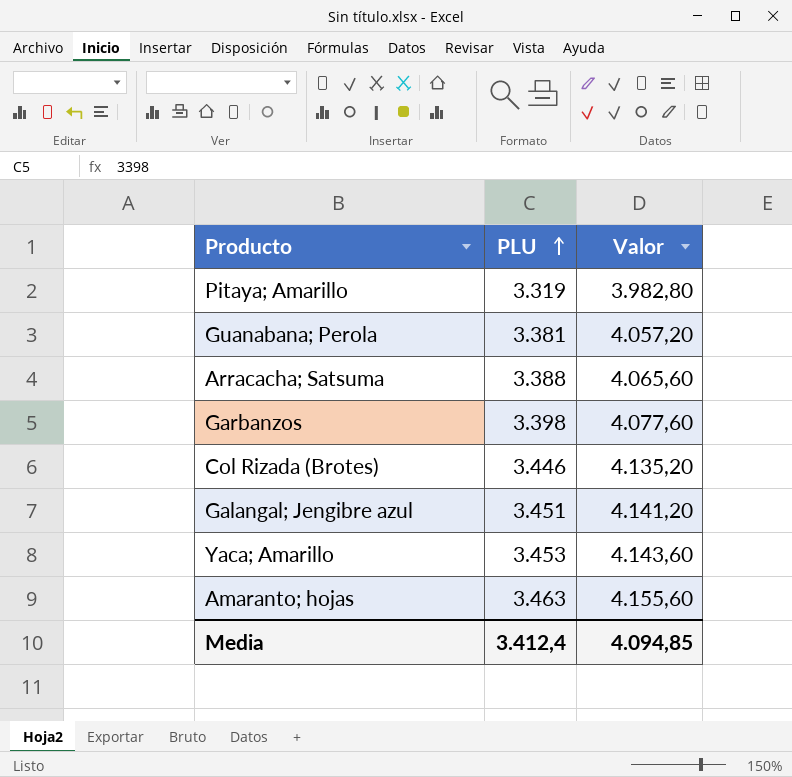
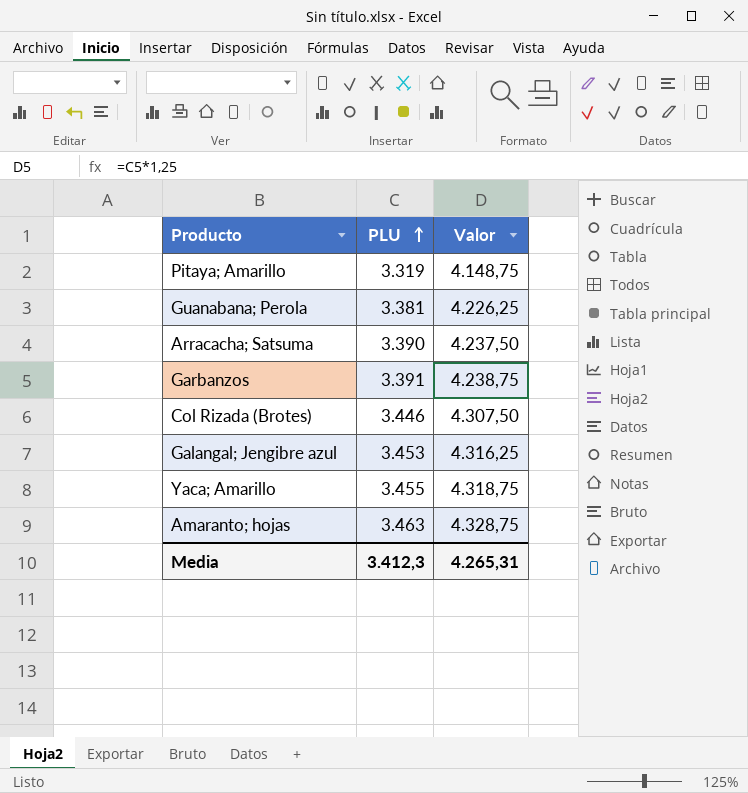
column Valor | formula: [PLU] * 1,2 -> [PLU] * 1,25
Arracacha; Satsuma | PLU: 3.388 -> 3.390
Garbanzos | PLU: 3.398 -> 3.391
Galangal; Jengibre azul | PLU: 3.451 -> 3.453
Yaca; Amarillo | PLU: 3.453 -> 3.455
Media | PLU: 3.412,4 -> 3.412,3
Media | Valor: 4.094,85 -> 4.265,31

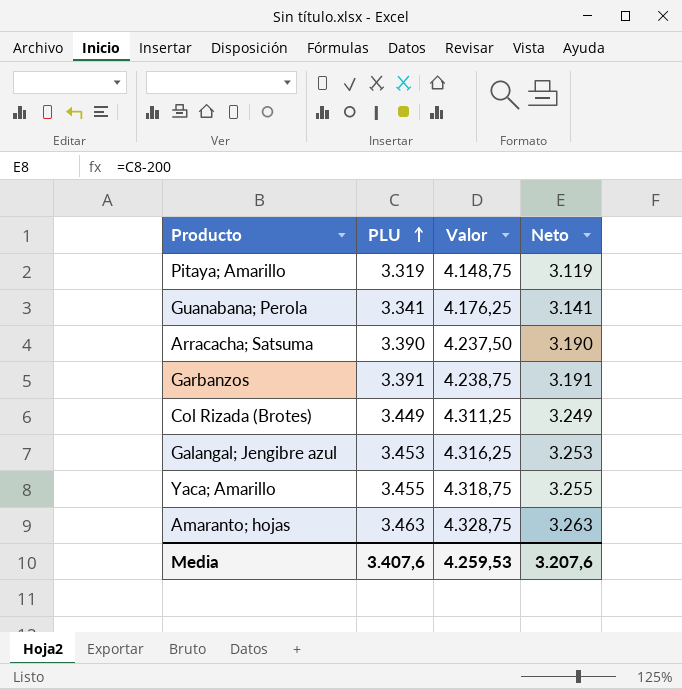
column Neto | formula: none -> [PLU] - 200
Guanabana; Perola | PLU: 3.381 -> 3.341
Guanabana; Perola | Valor: 4.226,25 -> 4.176,25
Col Rizada (Brotes) | PLU: 3.446 -> 3.449
Col Rizada (Brotes) | Valor: 4.307,50 -> 4.311,25
Media | PLU: 3.412,3 -> 3.407,6
Media | Valor: 4.265,31 -> 4.259,53

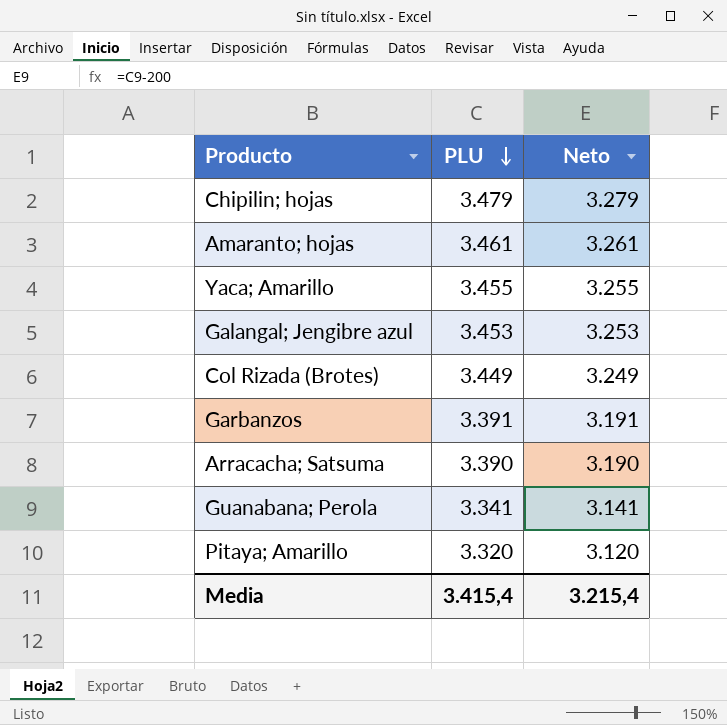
row order: PLU ascending -> PLU descending
column Valor | formula: [PLU] * 1,25 -> none
row Chipilin; hojas: none -> 3.479 | 3.279
Amaranto; hojas | PLU: 3.463 -> 3.461
Amaranto; hojas | Neto: 3.263 -> 3.261
Pitaya; Amarillo | PLU: 3.319 -> 3.320
Pitaya; Amarillo | Neto: 3.119 -> 3.120
Media | PLU: 3.407,6 -> 3.415,4
Media | Neto: 3.207,6 -> 3.215,4

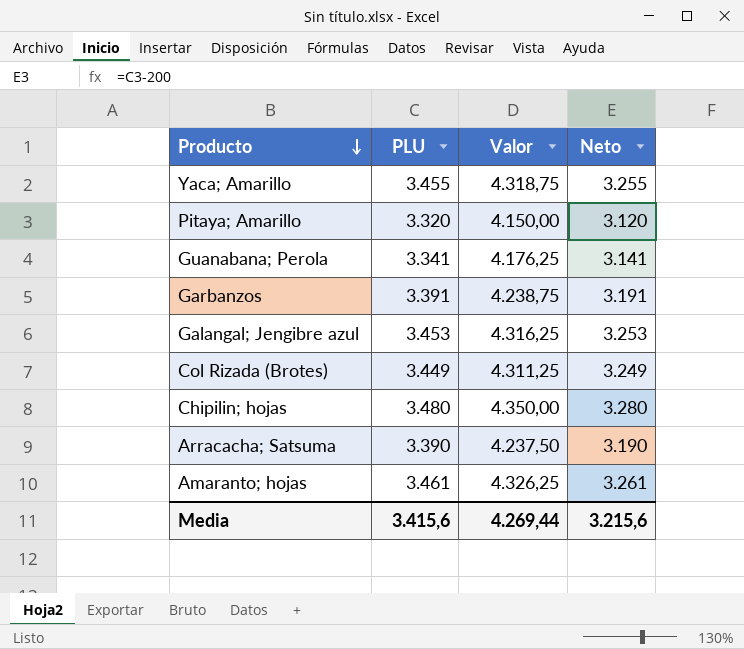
row order: PLU descending -> Producto descending
column Valor | formula: none -> [PLU] * 1,25
Chipilin; hojas | PLU: 3.479 -> 3.480
Chipilin; hojas | Neto: 3.279 -> 3.280
Media | PLU: 3.415,4 -> 3.415,6
Media | Neto: 3.215,4 -> 3.215,6

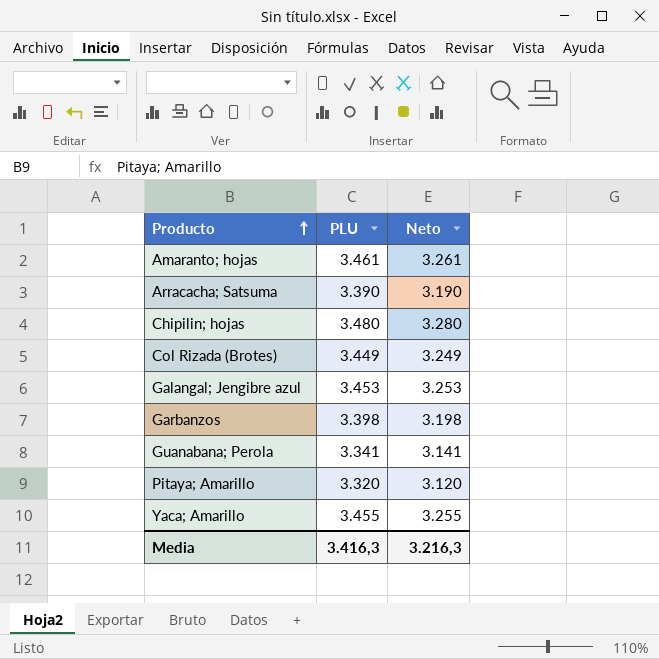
row order: Producto descending -> Producto ascending
column Valor | formula: [PLU] * 1,25 -> none
Garbanzos | PLU: 3.391 -> 3.398
Garbanzos | Neto: 3.191 -> 3.198
Media | PLU: 3.415,6 -> 3.416,3
Media | Neto: 3.215,6 -> 3.216,3

